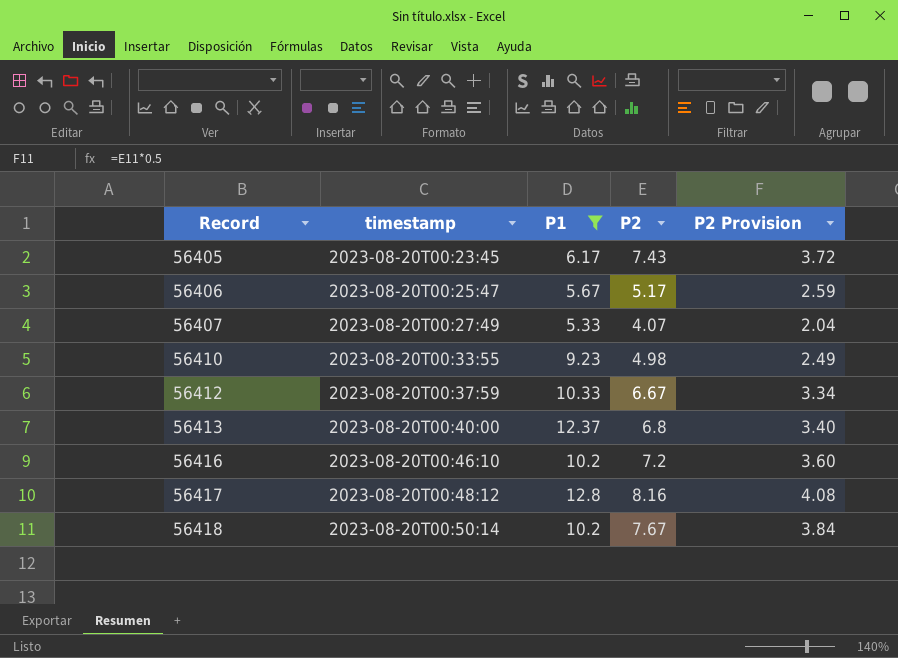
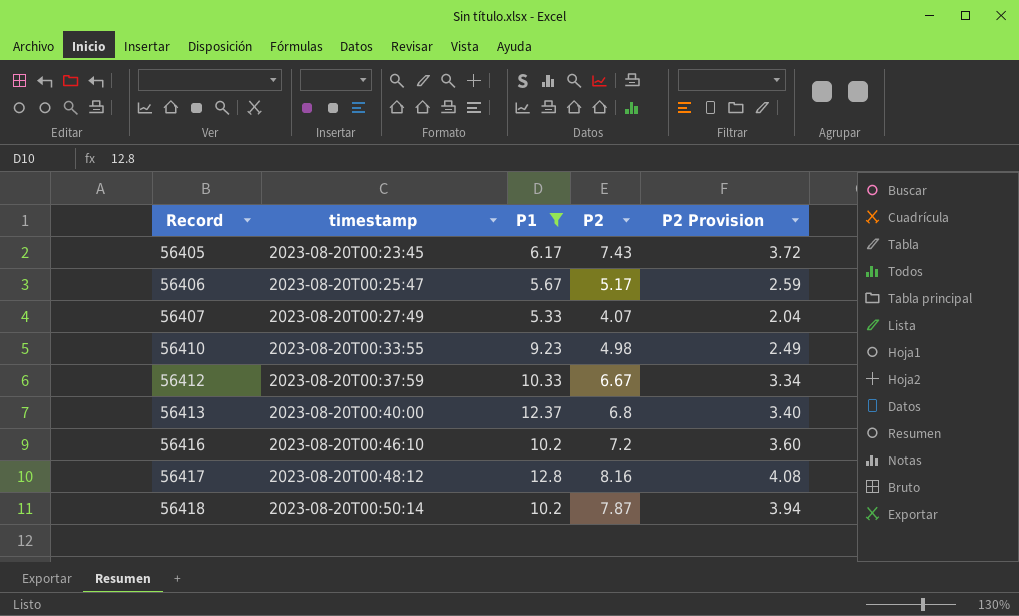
56418 | P2: 7.67 -> 7.87
56418 | P2 Provision: 3.84 -> 3.94

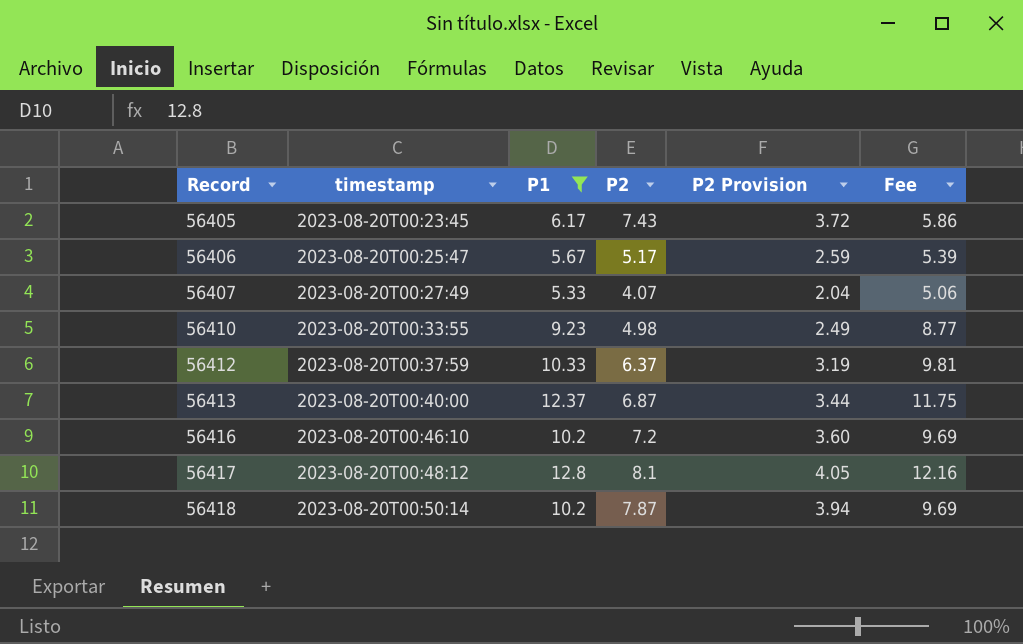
column Fee | formula: none -> [P1] * 0.95
56412 | P2: 6.67 -> 6.37
56412 | P2 Provision: 3.34 -> 3.19
56413 | P2: 6.8 -> 6.87
56413 | P2 Provision: 3.40 -> 3.44
56417 | P2: 8.16 -> 8.1
56417 | P2 Provision: 4.08 -> 4.05

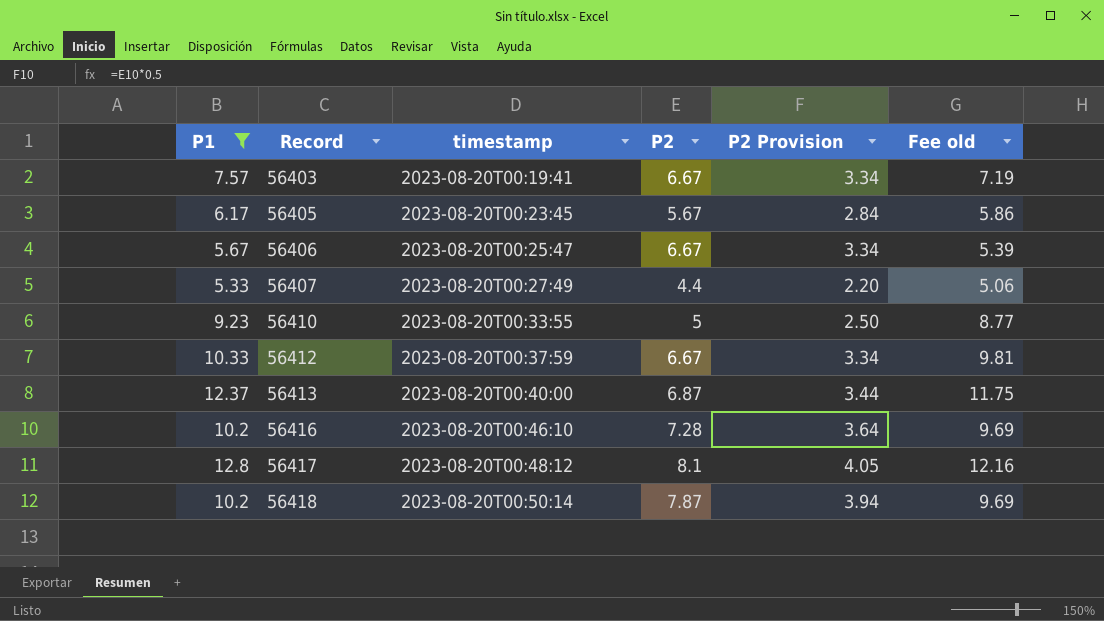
column P1 | position: 3 -> 1
column name: Fee -> Fee old
row 56403: none -> 7.57 | 2023-08-20T00:19:41 | 6.67 | 3.34 | 7.19
56405 | P2: 7.43 -> 5.67
56405 | P2 Provision: 3.72 -> 2.84
56406 | P2: 5.17 -> 6.67
56406 | P2 Provision: 2.59 -> 3.34
56407 | P2: 4.07 -> 4.4
56407 | P2 Provision: 2.04 -> 2.20
56410 | P2: 4.98 -> 5
56410 | P2 Provision: 2.49 -> 2.50
56412 | P2: 6.37 -> 6.67
56412 | P2 Provision: 3.19 -> 3.34
56416 | P2: 7.2 -> 7.28
56416 | P2 Provision: 3.60 -> 3.64

